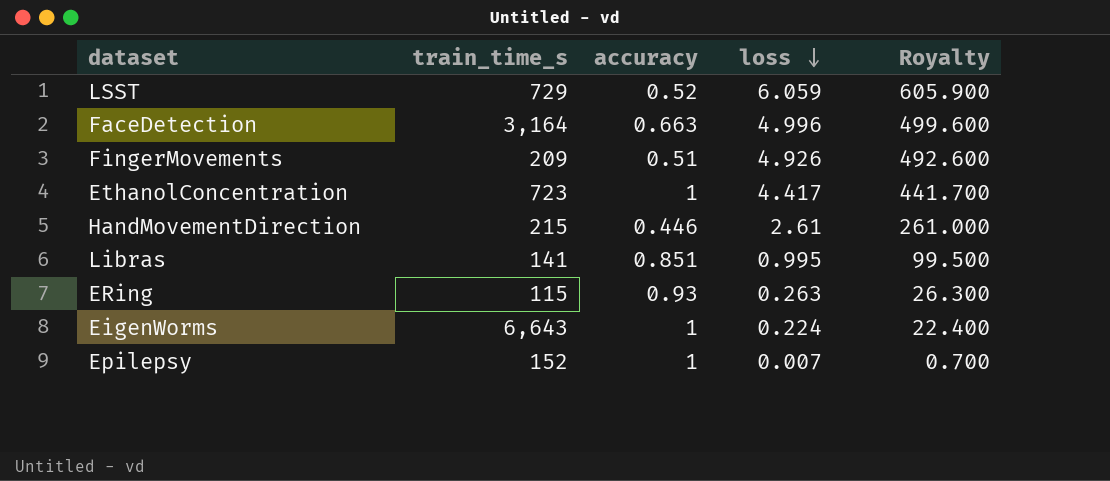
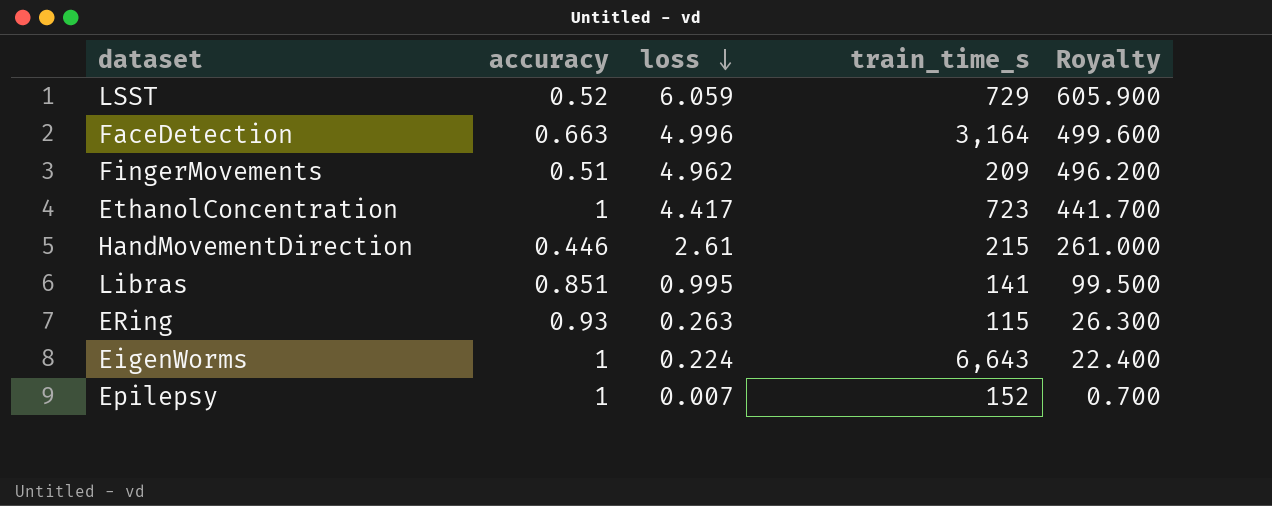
column train_time_s | position: 2 -> 4
FingerMovements | loss: 4.926 -> 4.962
FingerMovements | Royalty: 492.600 -> 496.200

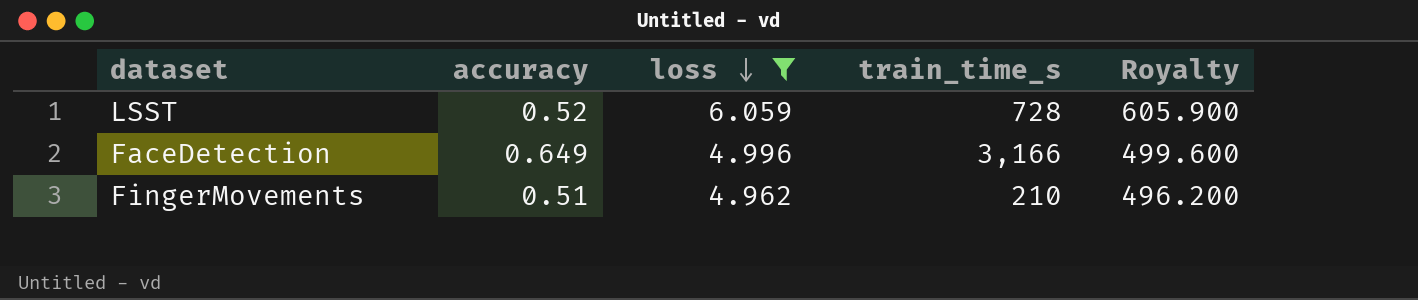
filter: none -> loss >= 4.962
LSST | train_time_s: 729 -> 728
FaceDetection | accuracy: 0.663 -> 0.649
FaceDetection | train_time_s: 3,164 -> 3,166
FingerMovements | train_time_s: 209 -> 210

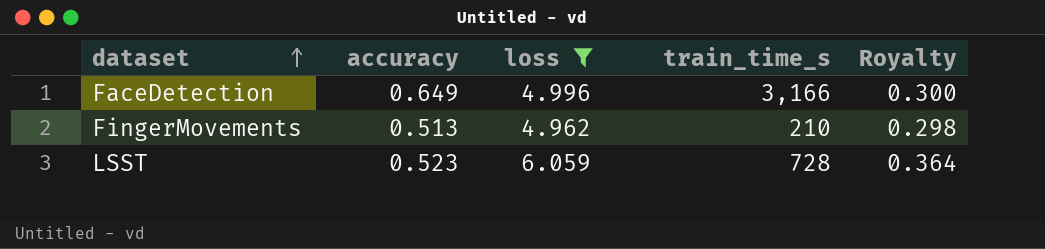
row order: loss descending -> dataset ascending
column Royalty | formula: [loss] * 100 -> [loss] * 0.06
FingerMovements | accuracy: 0.51 -> 0.513
LSST | accuracy: 0.52 -> 0.523

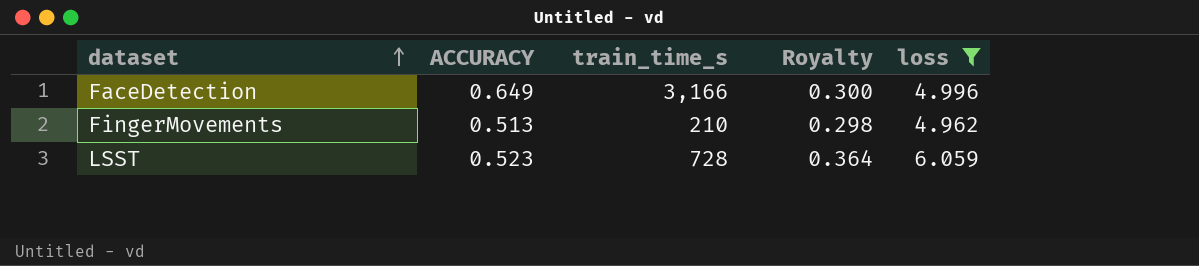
column name: accuracy -> ACCURACY
column loss | position: 3 -> 5

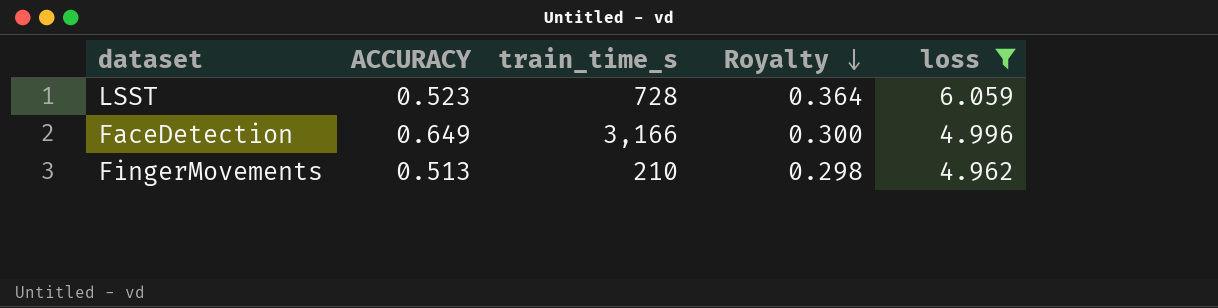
row order: dataset ascending -> Royalty descending

